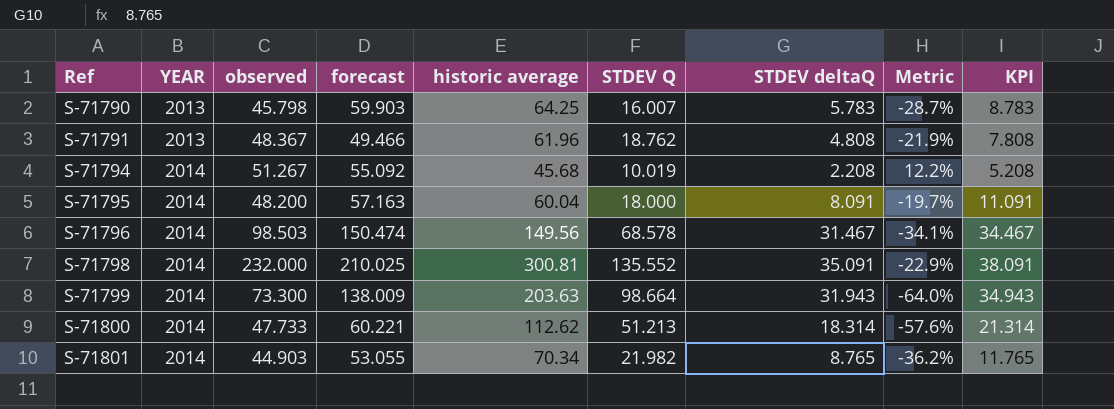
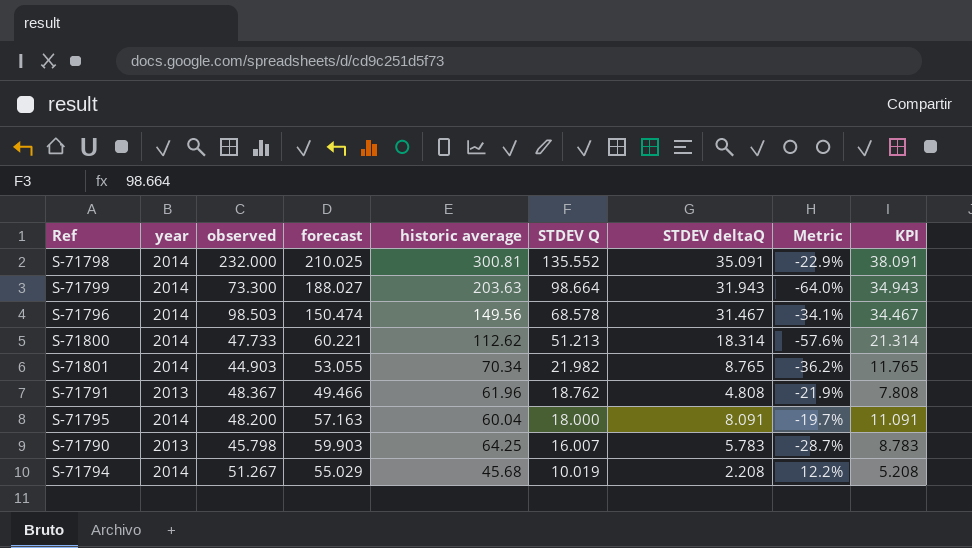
row order: Ref ascending -> STDEV Q descending
column name: YEAR -> year
S-71799 | forecast: 138.009 -> 188.027
S-71794 | forecast: 55.092 -> 55.029

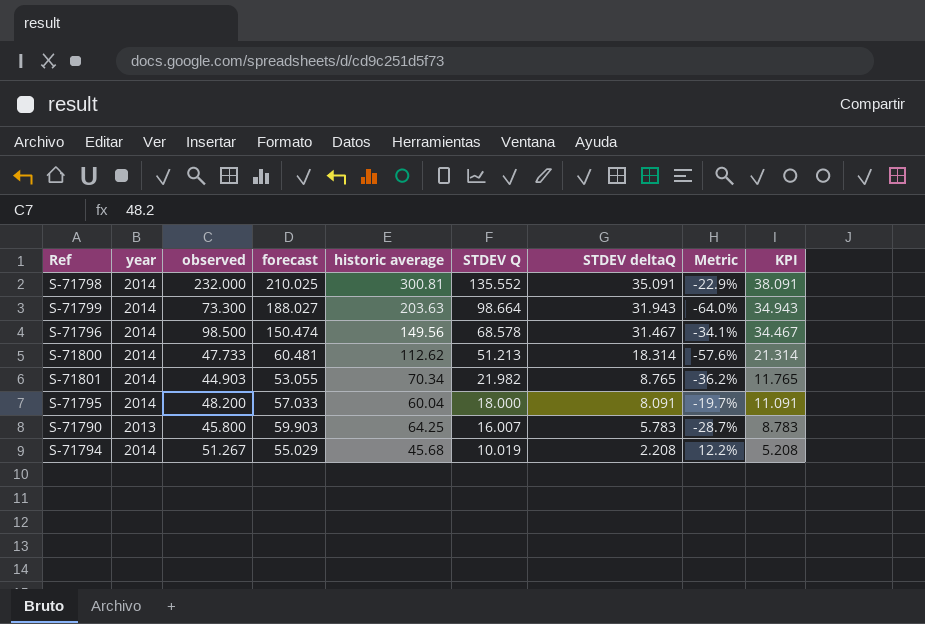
row S-71791: 2013 | 48.367 | 49.466 | 61.96 | 18.762 | 4.808 | -21.9% | 7.808 -> none
S-71796 | observed: 98.503 -> 98.500
S-71800 | forecast: 60.221 -> 60.481
S-71795 | forecast: 57.163 -> 57.033
S-71790 | observed: 45.798 -> 45.800

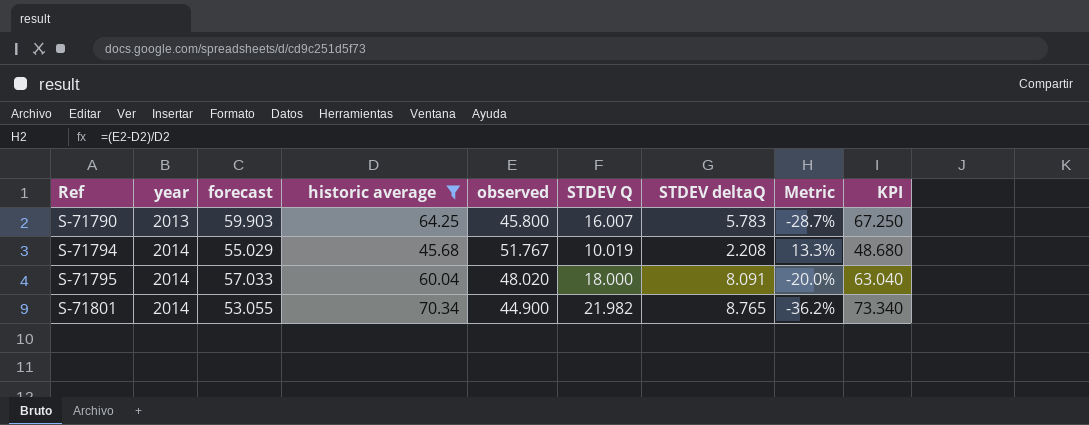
filter: none -> historic average <= 70.34
row order: STDEV Q descending -> Ref ascending
column observed | position: 3 -> 5
column KPI | formula: [STDEV deltaQ] + 3 -> [historic average] + 3
S-71794 | observed: 51.267 -> 51.767
S-71794 | Metric: 12.2% -> 13.3%
S-71795 | observed: 48.200 -> 48.020
S-71795 | Metric: -19.7% -> -20.0%
S-71801 | observed: 44.903 -> 44.900

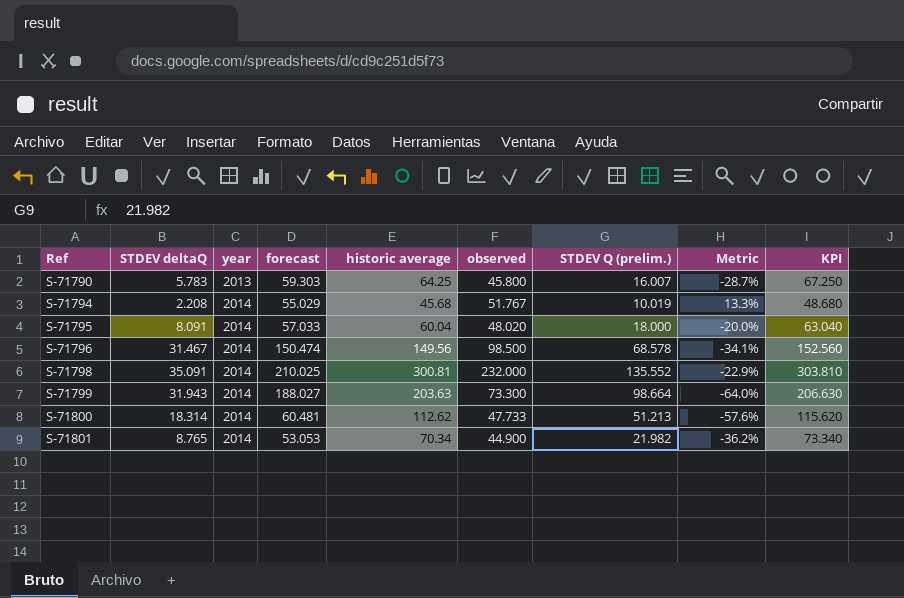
filter: historic average <= 70.34 -> none
column STDEV deltaQ | position: 7 -> 2
column name: STDEV Q -> STDEV Q (prelim.)
S-71790 | forecast: 59.903 -> 59.303
S-71801 | forecast: 53.055 -> 53.053

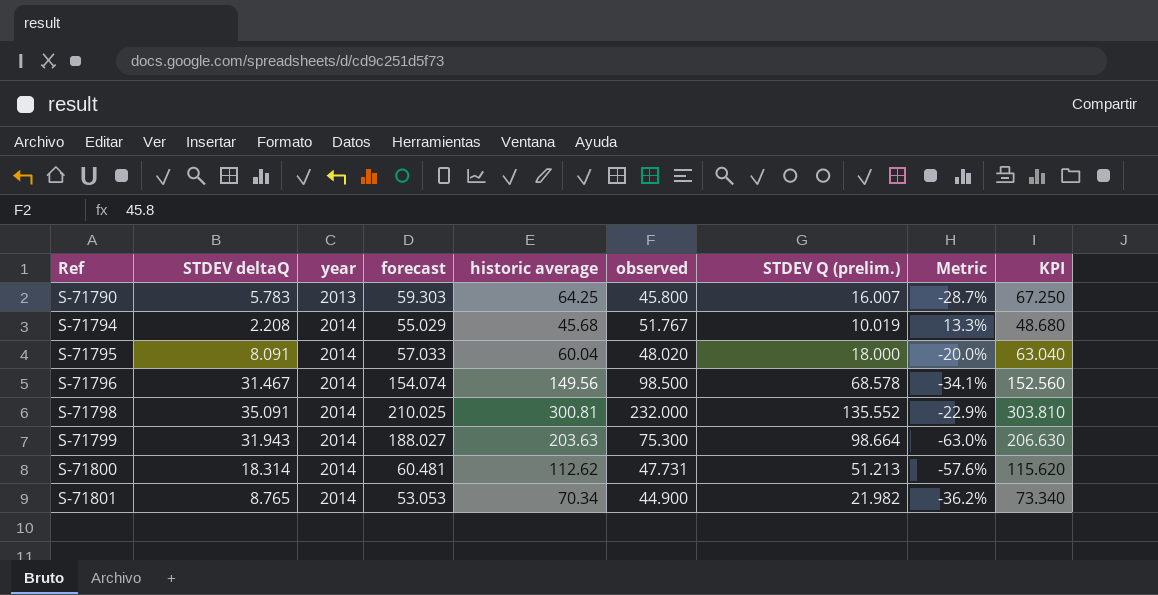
S-71796 | forecast: 150.474 -> 154.074
S-71799 | observed: 73.300 -> 75.300
S-71799 | Metric: -64.0% -> -63.0%
S-71800 | observed: 47.733 -> 47.731

